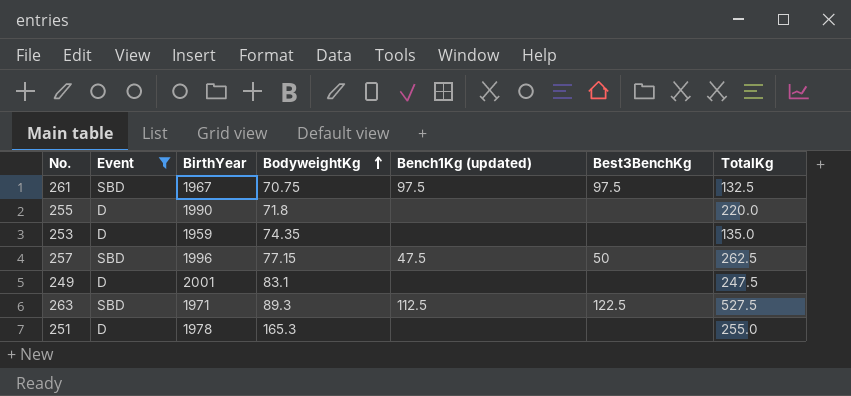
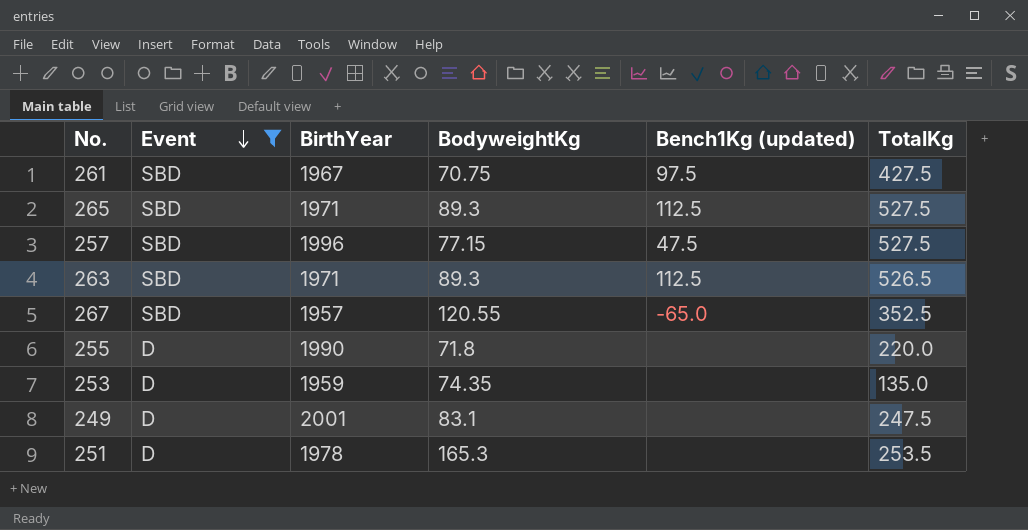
row order: BodyweightKg ascending -> Event descending
column Best3BenchKg | position: 6 -> none
261 | TotalKg: 132.5 -> 427.5
row 265: none -> SBD | 1971 | 89.3 | 112.5 | 527.5
257 | TotalKg: 262.5 -> 527.5
263 | TotalKg: 527.5 -> 526.5
row 267: none -> SBD | 1957 | 120.55 | -65.0 | 352.5
251 | TotalKg: 255.0 -> 253.5

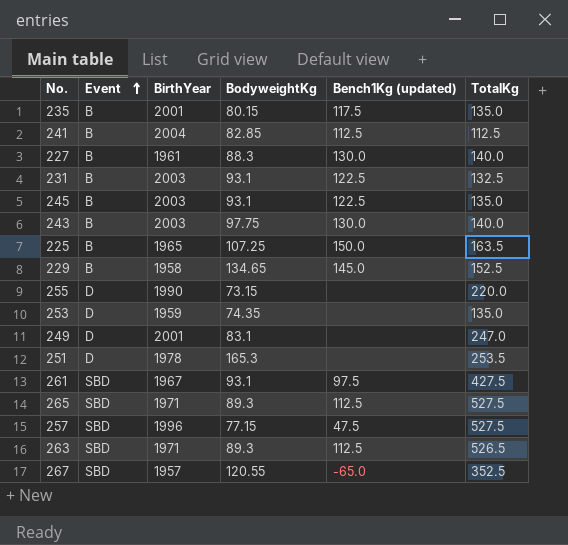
filter: Event != B -> none
row order: Event descending -> Event ascending
255 | BodyweightKg: 71.8 -> 73.15
249 | TotalKg: 247.5 -> 247.0
261 | BodyweightKg: 70.75 -> 93.1

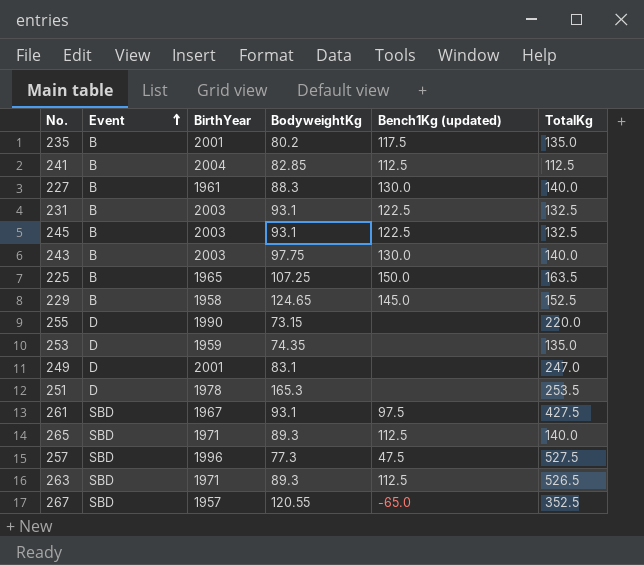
235 | BodyweightKg: 80.15 -> 80.2
245 | TotalKg: 135.0 -> 132.5
229 | BodyweightKg: 134.65 -> 124.65
265 | TotalKg: 527.5 -> 140.0
257 | BodyweightKg: 77.15 -> 77.3

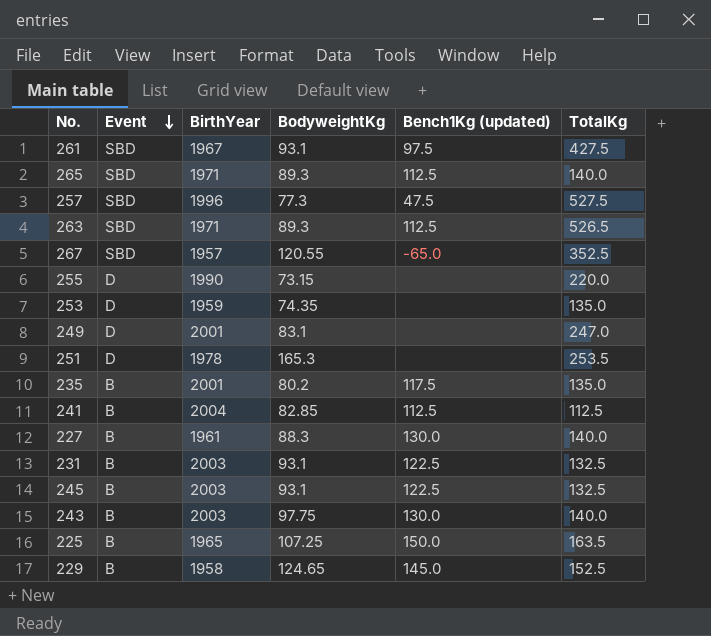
row order: Event ascending -> Event descending

